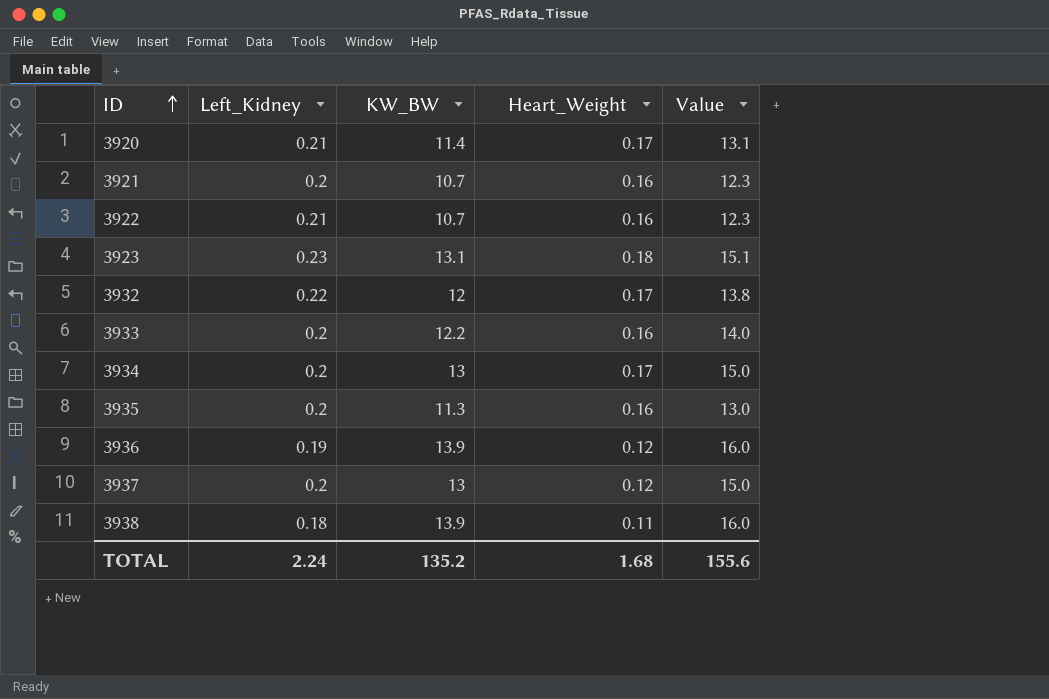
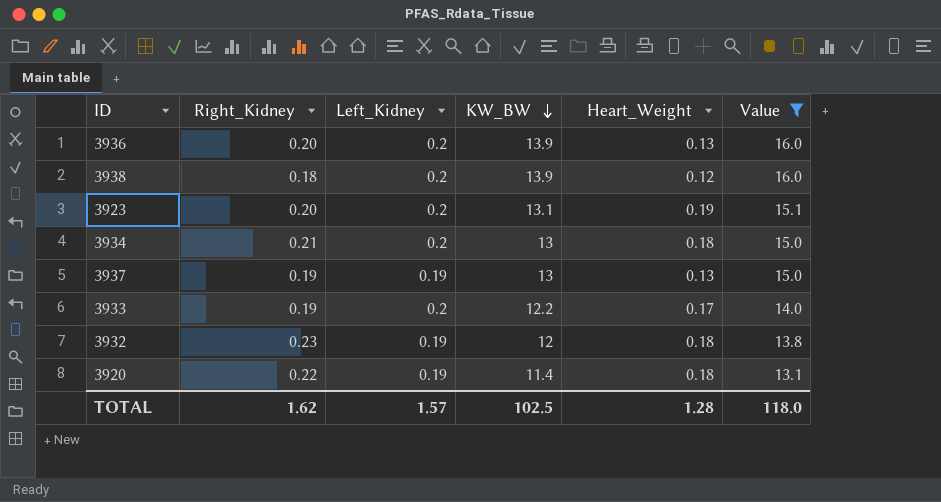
filter: none -> Value >= 13.1
row order: ID ascending -> KW_BW descending
column Right_Kidney | position: none -> 2
3936 | Left_Kidney: 0.19 -> 0.2
3936 | Heart_Weight: 0.12 -> 0.13
3938 | Left_Kidney: 0.18 -> 0.2
3938 | Heart_Weight: 0.11 -> 0.12
3923 | Left_Kidney: 0.23 -> 0.2
3923 | Heart_Weight: 0.18 -> 0.19
3934 | Heart_Weight: 0.17 -> 0.18
3937 | Left_Kidney: 0.2 -> 0.19
3937 | Heart_Weight: 0.12 -> 0.13
3933 | Heart_Weight: 0.16 -> 0.17
3932 | Left_Kidney: 0.22 -> 0.19
3932 | Heart_Weight: 0.17 -> 0.18
3920 | Left_Kidney: 0.21 -> 0.19
3920 | Heart_Weight: 0.17 -> 0.18
TOTAL | Left_Kidney: 2.24 -> 1.57
TOTAL | KW_BW: 135.2 -> 102.5
TOTAL | Heart_Weight: 1.68 -> 1.28
TOTAL | Value: 155.6 -> 118.0

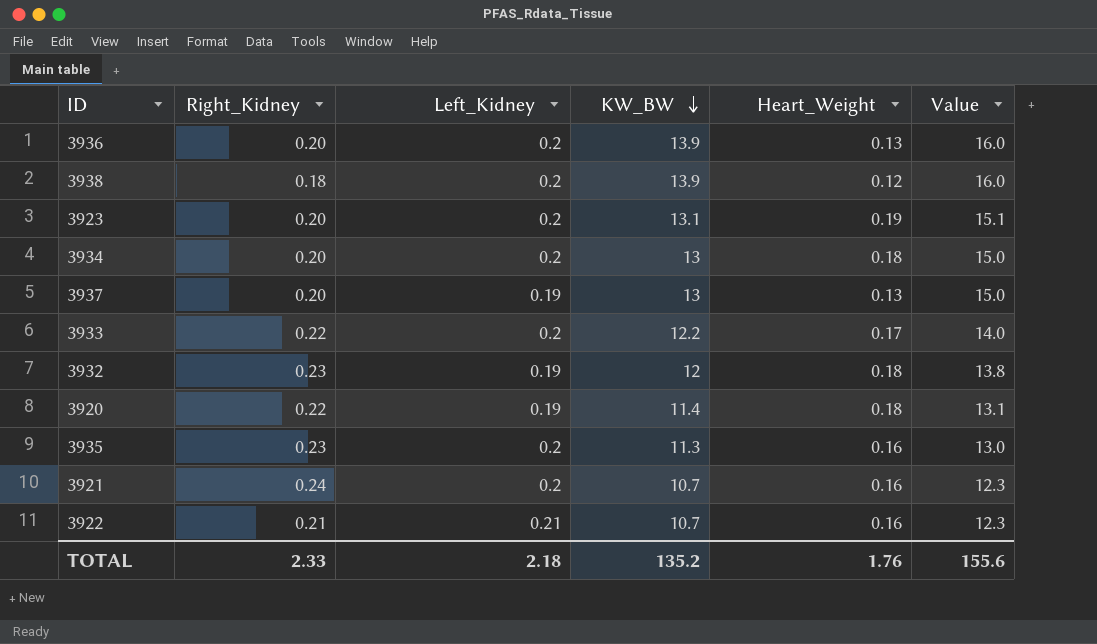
filter: Value >= 13.1 -> none
3934 | Right_Kidney: 0.21 -> 0.20
3937 | Right_Kidney: 0.19 -> 0.20
3933 | Right_Kidney: 0.19 -> 0.22
TOTAL | Right_Kidney: 1.62 -> 2.33
TOTAL | Left_Kidney: 1.57 -> 2.18
TOTAL | KW_BW: 102.5 -> 135.2
TOTAL | Heart_Weight: 1.28 -> 1.76
TOTAL | Value: 118.0 -> 155.6

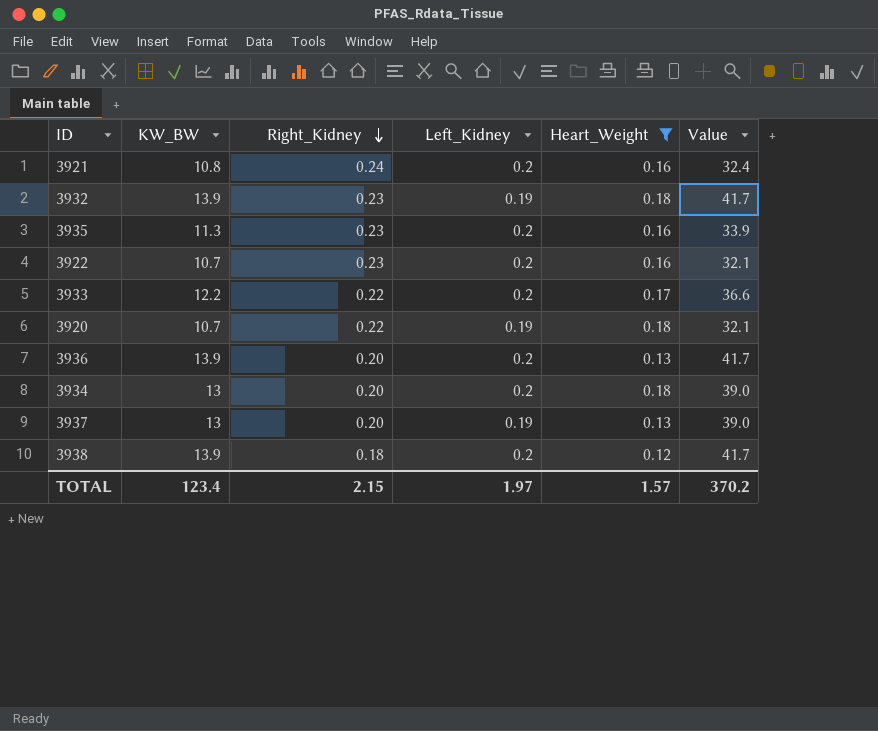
filter: none -> Heart_Weight != 0.19
row order: KW_BW descending -> Right_Kidney descending
column KW_BW | position: 4 -> 2
column Value | formula: [KW_BW] * 1.15 -> [KW_BW] * 3
3921 | KW_BW: 10.7 -> 10.8
3932 | KW_BW: 12 -> 13.9
3922 | Right_Kidney: 0.21 -> 0.23
3922 | Left_Kidney: 0.21 -> 0.2
3920 | KW_BW: 11.4 -> 10.7
TOTAL | KW_BW: 135.2 -> 123.4
TOTAL | Right_Kidney: 2.33 -> 2.15
TOTAL | Left_Kidney: 2.18 -> 1.97
TOTAL | Heart_Weight: 1.76 -> 1.57
TOTAL | Value: 155.6 -> 370.2

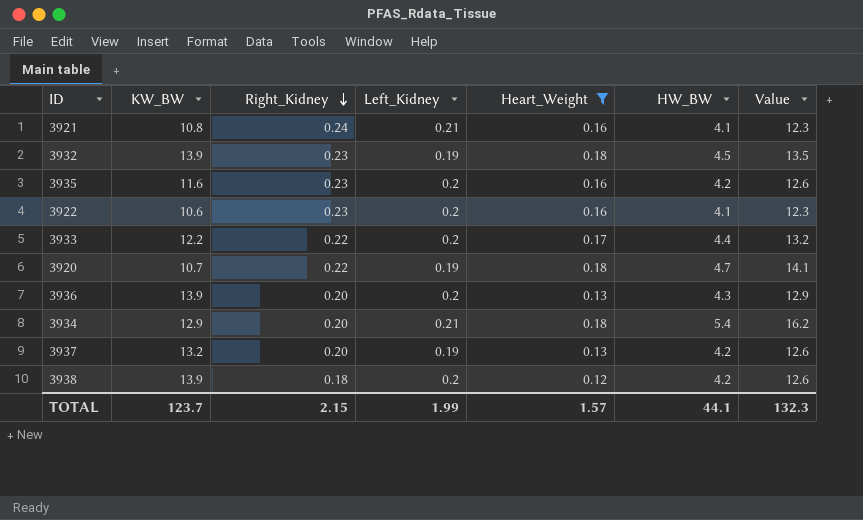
column HW_BW | position: none -> 6
column Value | formula: [KW_BW] * 3 -> [HW_BW] * 3
3921 | Left_Kidney: 0.2 -> 0.21
3935 | KW_BW: 11.3 -> 11.6
3922 | KW_BW: 10.7 -> 10.6
3934 | KW_BW: 13 -> 12.9
3934 | Left_Kidney: 0.2 -> 0.21
3937 | KW_BW: 13 -> 13.2
TOTAL | KW_BW: 123.4 -> 123.7
TOTAL | Left_Kidney: 1.97 -> 1.99
TOTAL | Value: 370.2 -> 132.3

